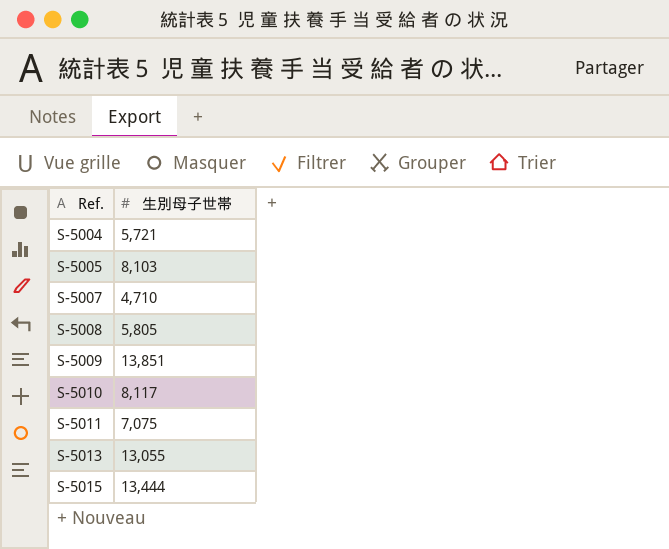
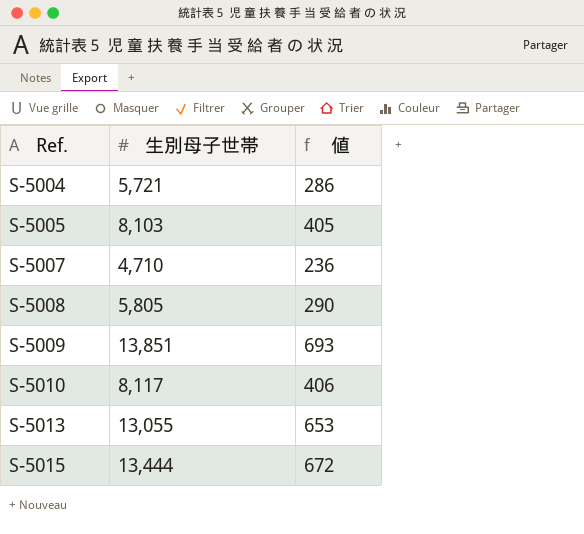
column 値 | formula: none -> [生別母子世帯] * 0.05
row S-5011: 7,075 -> none

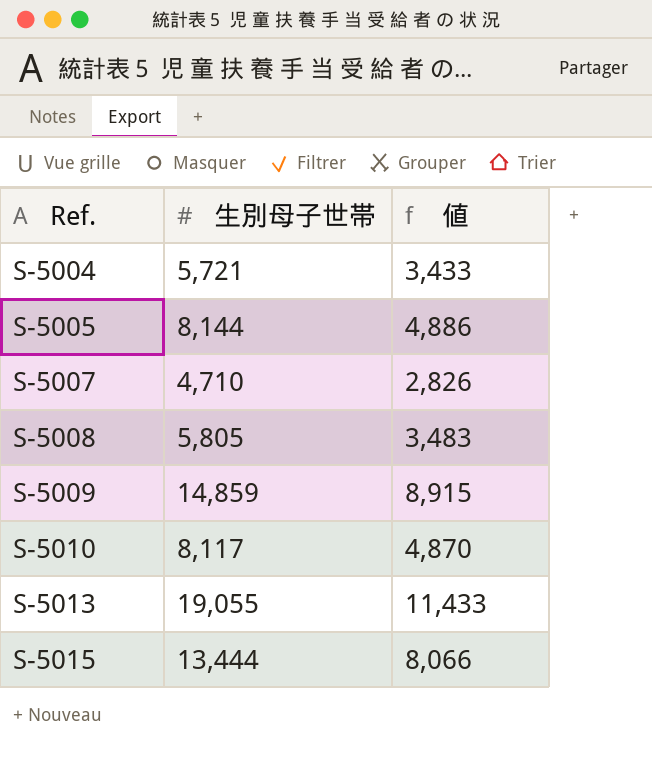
column 値 | formula: [生別母子世帯] * 0.05 -> [生別母子世帯] * 0.6
S-5005 | 生別母子世帯: 8,103 -> 8,144
S-5009 | 生別母子世帯: 13,851 -> 14,859
S-5013 | 生別母子世帯: 13,055 -> 19,055

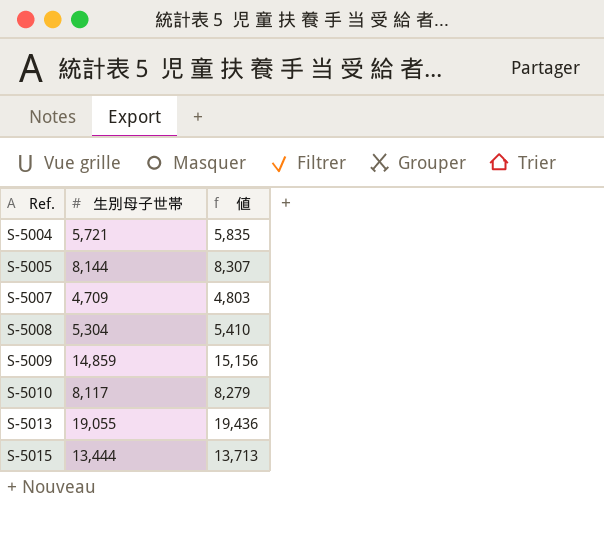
column 値 | formula: [生別母子世帯] * 0.6 -> [生別母子世帯] * 1.02
S-5007 | 生別母子世帯: 4,710 -> 4,709
S-5008 | 生別母子世帯: 5,805 -> 5,304

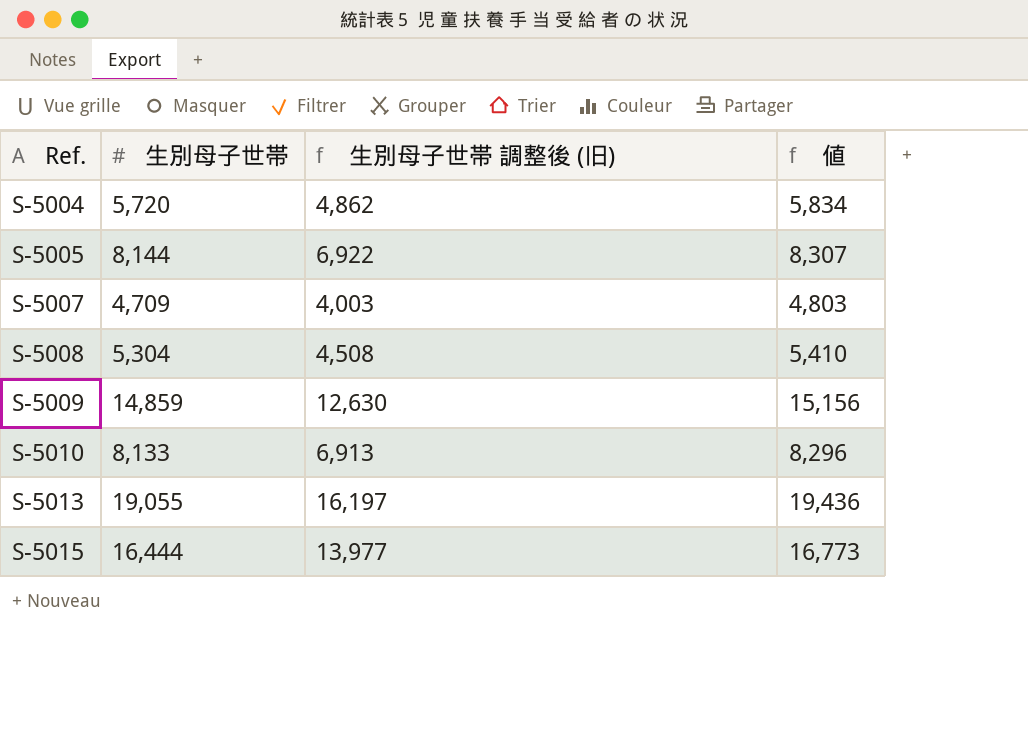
column 生別母子世帯 調整後 (旧) | formula: none -> [生別母子世帯] * 0.85
S-5004 | 生別母子世帯: 5,721 -> 5,720
S-5004 | 値: 5,835 -> 5,834
S-5010 | 生別母子世帯: 8,117 -> 8,133
S-5010 | 値: 8,279 -> 8,296
S-5015 | 生別母子世帯: 13,444 -> 16,444
S-5015 | 値: 13,713 -> 16,773

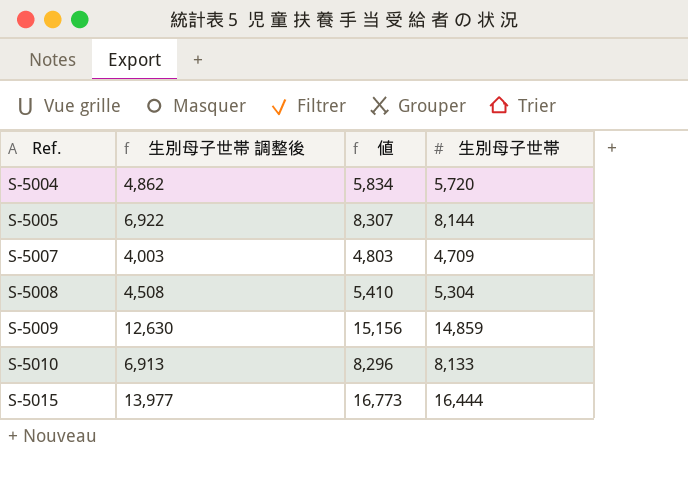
column name: 生別母子世帯 調整後 (旧) -> 生別母子世帯 調整後
column 生別母子世帯 | position: 2 -> 4
row S-5013: 19,055 | 16,197 | 19,436 -> none

